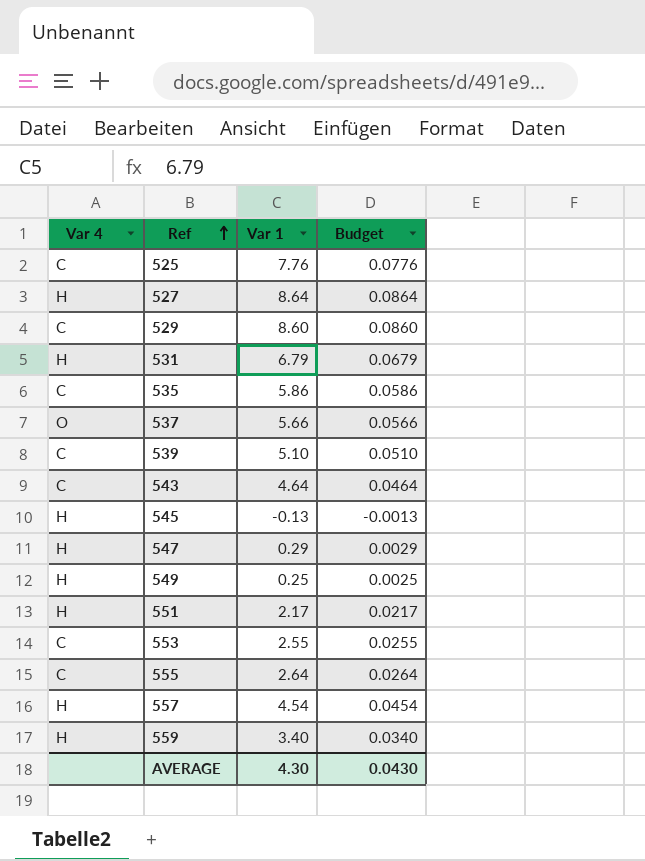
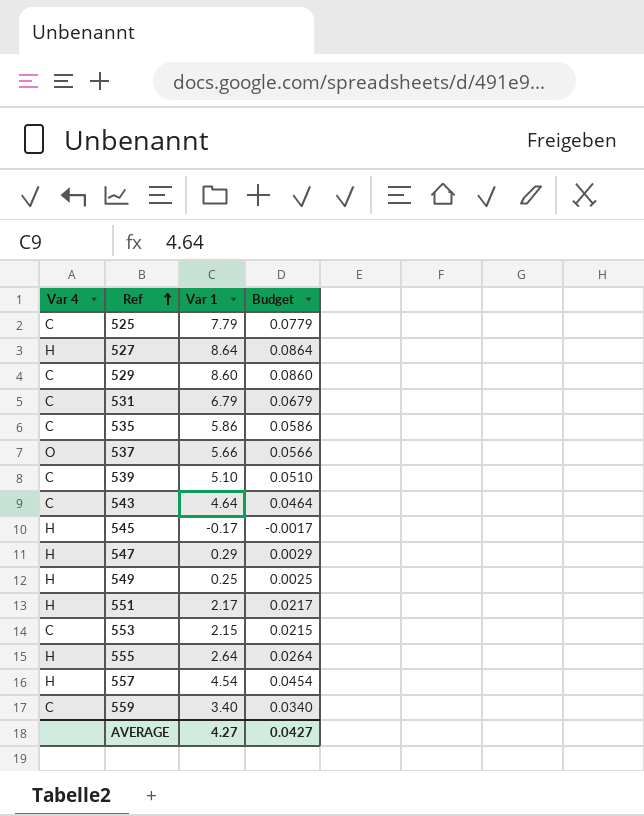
525 | Var 1: 7.76 -> 7.79
525 | Budget: 0.0776 -> 0.0779
531 | Var 4: H -> C
545 | Var 1: -0.13 -> -0.17
545 | Budget: -0.0013 -> -0.0017
553 | Var 1: 2.55 -> 2.15
553 | Budget: 0.0255 -> 0.0215
555 | Var 4: C -> H
559 | Var 4: H -> C
AVERAGE | Var 1: 4.30 -> 4.27
AVERAGE | Budget: 0.0430 -> 0.0427

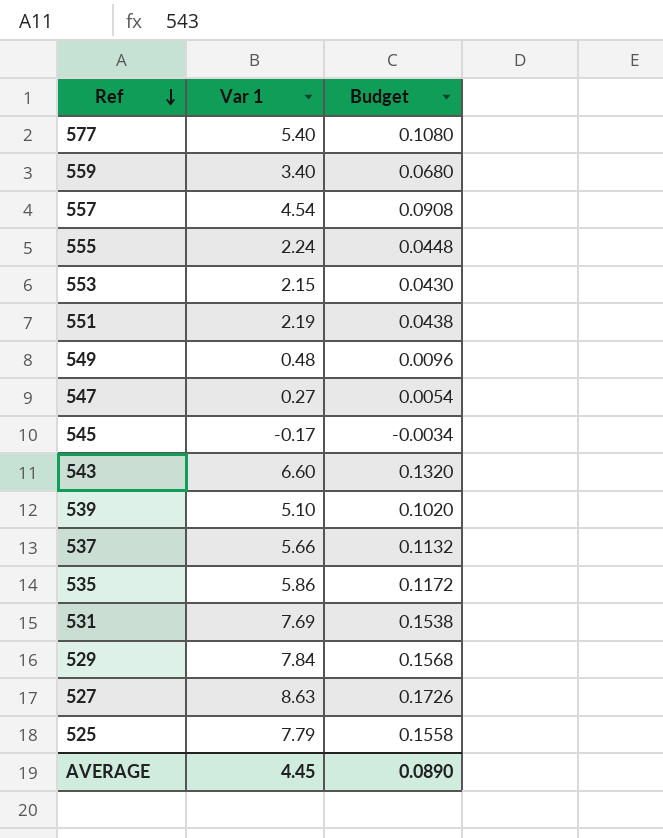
row order: Ref ascending -> Ref descending
column Var 4 | position: 1 -> none
column Budget | formula: [Var 1] * 0.01 -> [Var 1] * 0.02
row 577: none -> 5.40 | 0.1080
555 | Var 1: 2.64 -> 2.24
551 | Var 1: 2.17 -> 2.19
549 | Var 1: 0.25 -> 0.48
547 | Var 1: 0.29 -> 0.27
543 | Var 1: 4.64 -> 6.60
531 | Var 1: 6.79 -> 7.69
529 | Var 1: 8.60 -> 7.84
527 | Var 1: 8.64 -> 8.63
AVERAGE | Var 1: 4.27 -> 4.45
AVERAGE | Budget: 0.0427 -> 0.0890

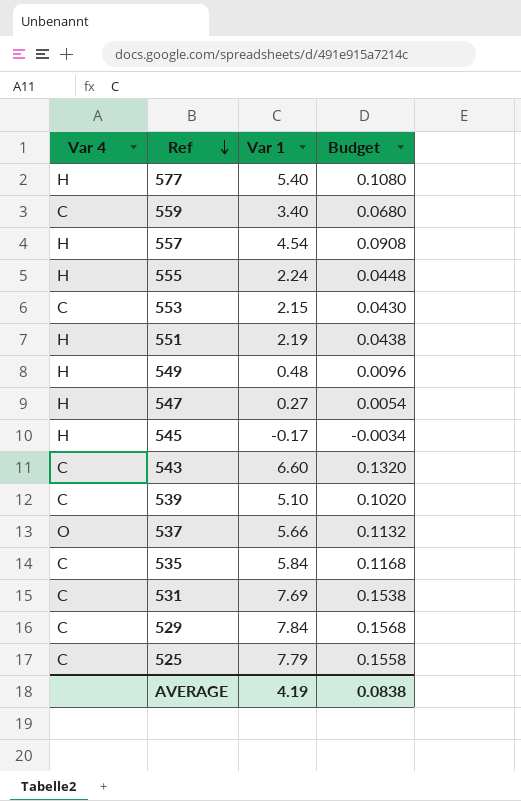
column Var 4 | position: none -> 1
row 527: 8.63 | 0.1726 -> none
535 | Var 1: 5.86 -> 5.84
535 | Budget: 0.1172 -> 0.1168
AVERAGE | Var 1: 4.45 -> 4.19
AVERAGE | Budget: 0.0890 -> 0.0838

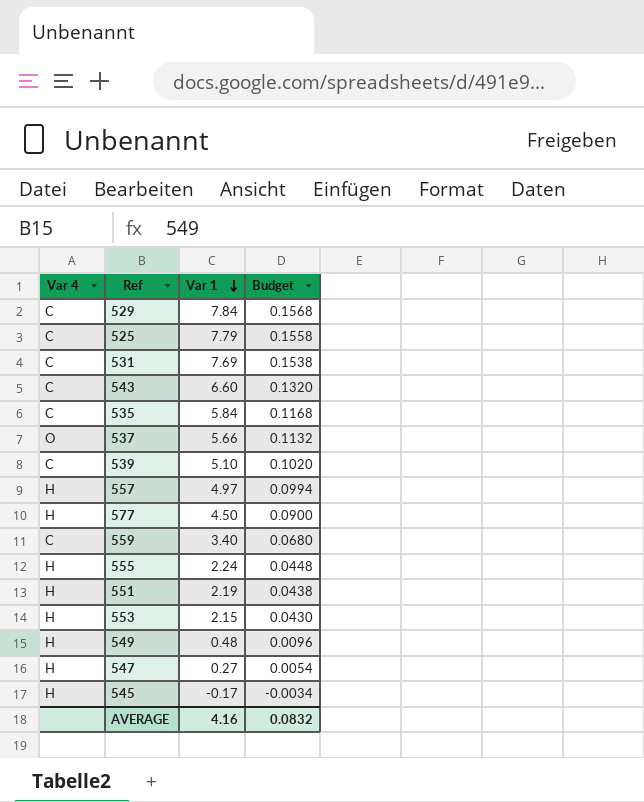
row order: Ref descending -> Var 1 descending
557 | Var 1: 4.54 -> 4.97
557 | Budget: 0.0908 -> 0.0994
577 | Var 1: 5.40 -> 4.50
577 | Budget: 0.1080 -> 0.0900
553 | Var 4: C -> H
AVERAGE | Var 1: 4.19 -> 4.16
AVERAGE | Budget: 0.0838 -> 0.0832

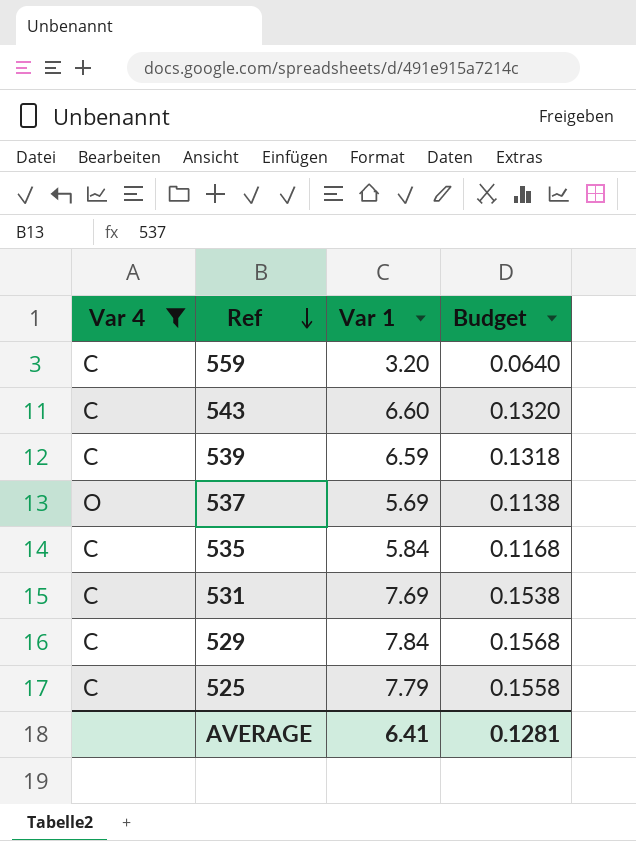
filter: none -> Var 4 != H
row order: Var 1 descending -> Ref descending
559 | Var 1: 3.40 -> 3.20
559 | Budget: 0.0680 -> 0.0640
539 | Var 1: 5.10 -> 6.59
539 | Budget: 0.1020 -> 0.1318
537 | Var 1: 5.66 -> 5.69
537 | Budget: 0.1132 -> 0.1138
AVERAGE | Var 1: 4.16 -> 6.41
AVERAGE | Budget: 0.0832 -> 0.1281

